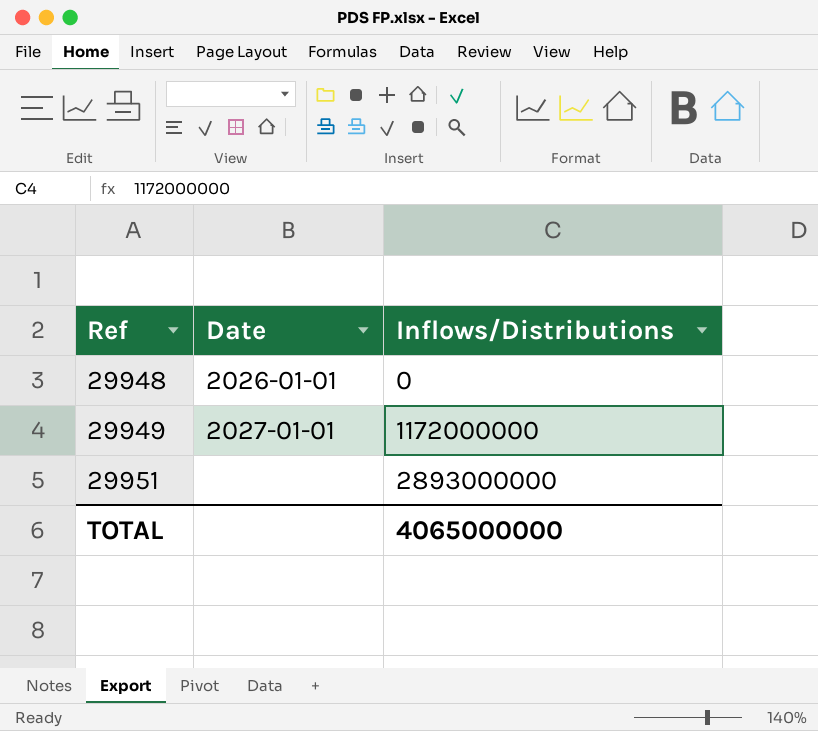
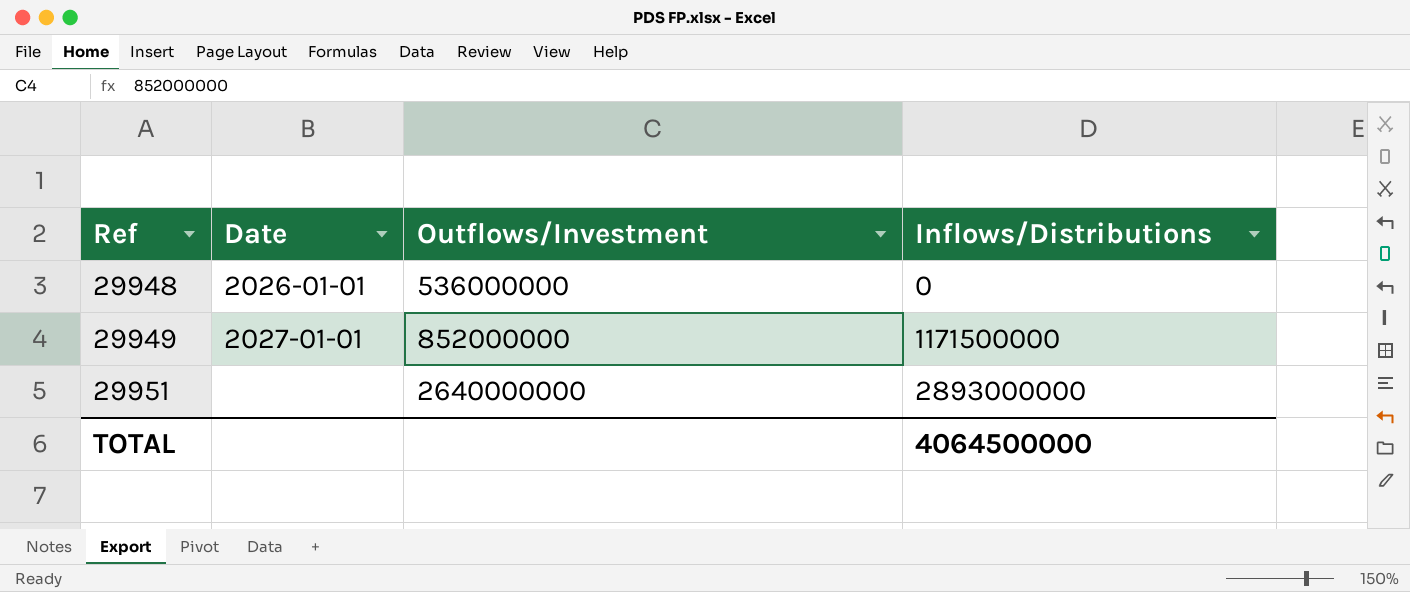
column Outflows/Investment | position: none -> 3
29949 | Inflows/Distributions: 1172000000 -> 1171500000
TOTAL | Inflows/Distributions: 4065000000 -> 4064500000

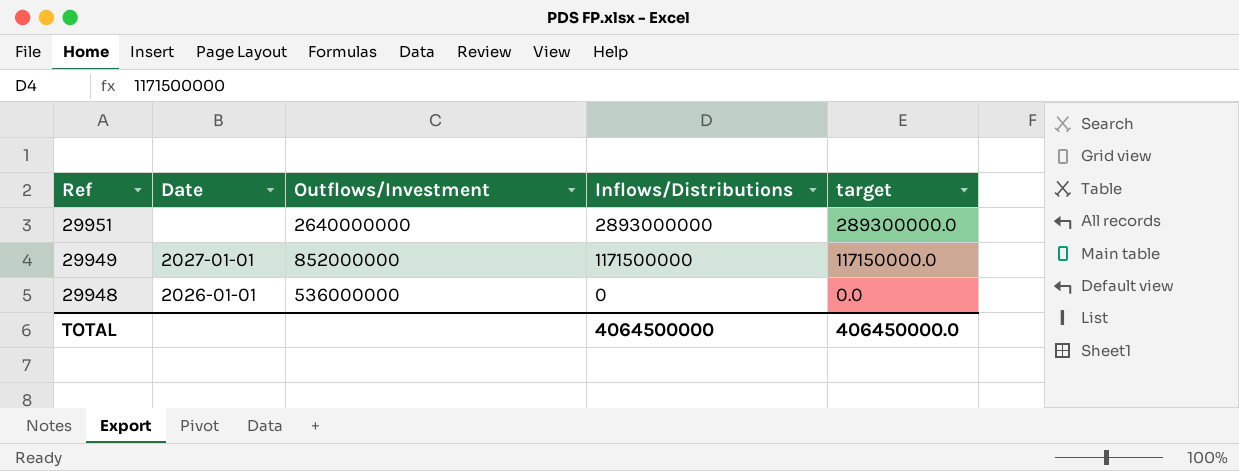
row order: Ref ascending -> Ref descending
column target | formula: none -> [Inflows/Distributions] * 0.1

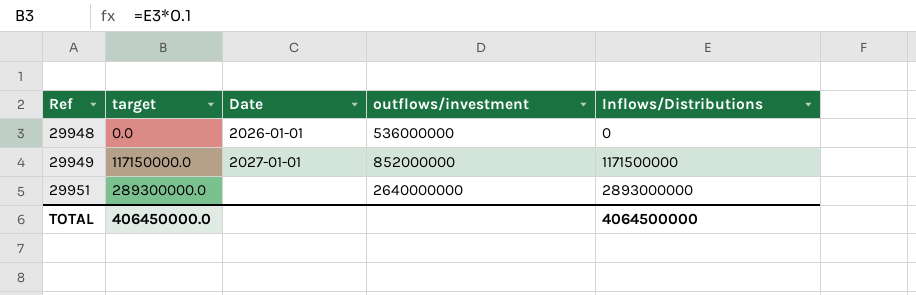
row order: Ref descending -> Ref ascending
column target | position: 5 -> 2
column name: Outflows/Investment -> outflows/investment

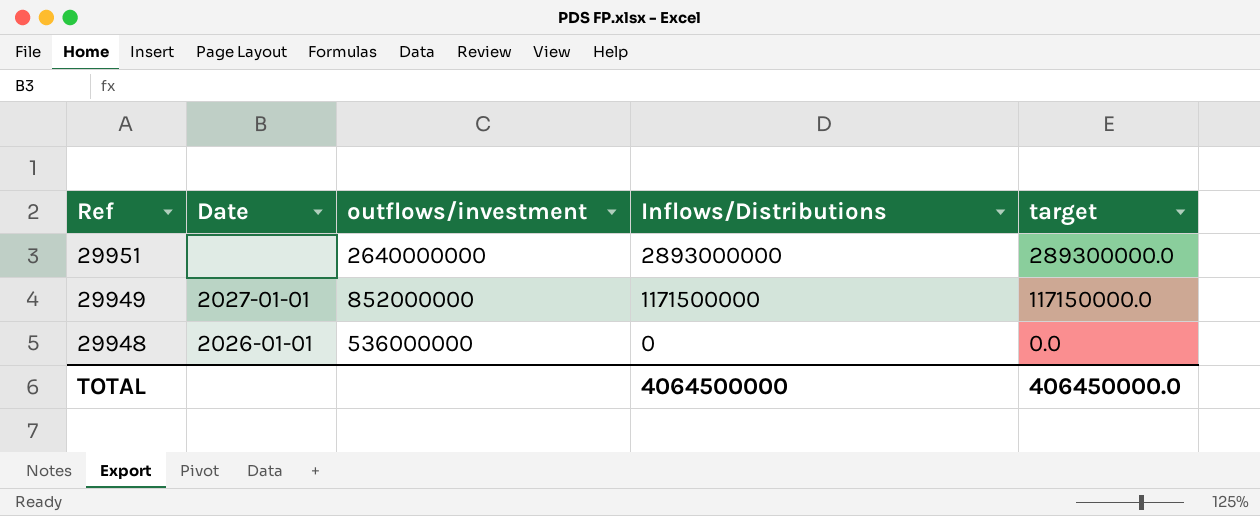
row order: Ref ascending -> Ref descending
column target | position: 2 -> 5

